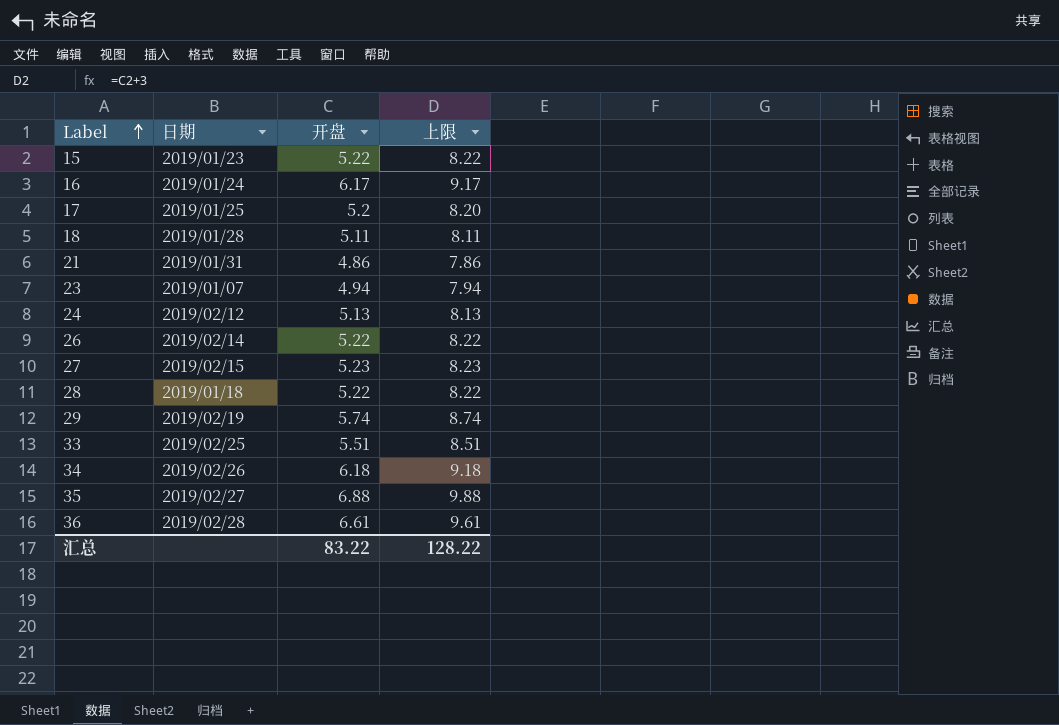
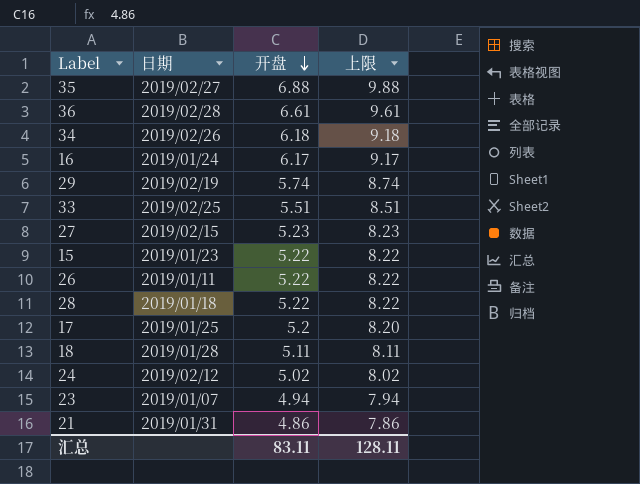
row order: Label ascending -> 开盘 descending
26 | 日期: 2019/02/14 -> 2019/01/11
24 | 开盘: 5.13 -> 5.02
24 | 上限: 8.13 -> 8.02
汇总 | 开盘: 83.22 -> 83.11
汇总 | 上限: 128.22 -> 128.11

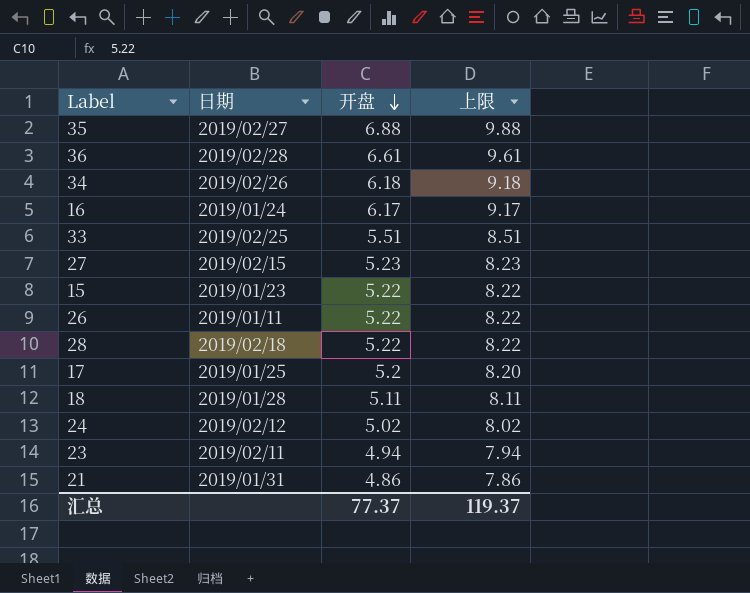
row 29: 2019/02/19 | 5.74 | 8.74 -> none
28 | 日期: 2019/01/18 -> 2019/02/18
23 | 日期: 2019/01/07 -> 2019/02/11
汇总 | 开盘: 83.11 -> 77.37
汇总 | 上限: 128.11 -> 119.37

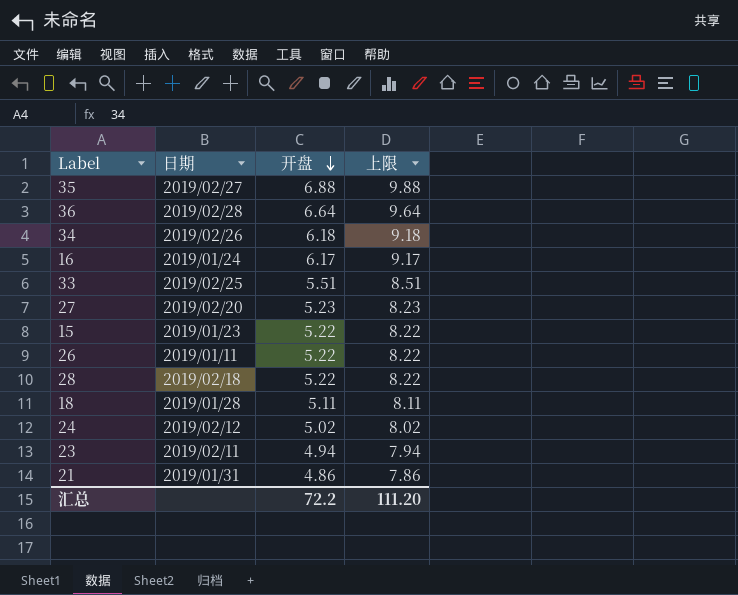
row 17: 2019/01/25 | 5.2 | 8.20 -> none
36 | 开盘: 6.61 -> 6.64
36 | 上限: 9.61 -> 9.64
27 | 日期: 2019/02/15 -> 2019/02/20
汇总 | 开盘: 77.37 -> 72.2
汇总 | 上限: 119.37 -> 111.20

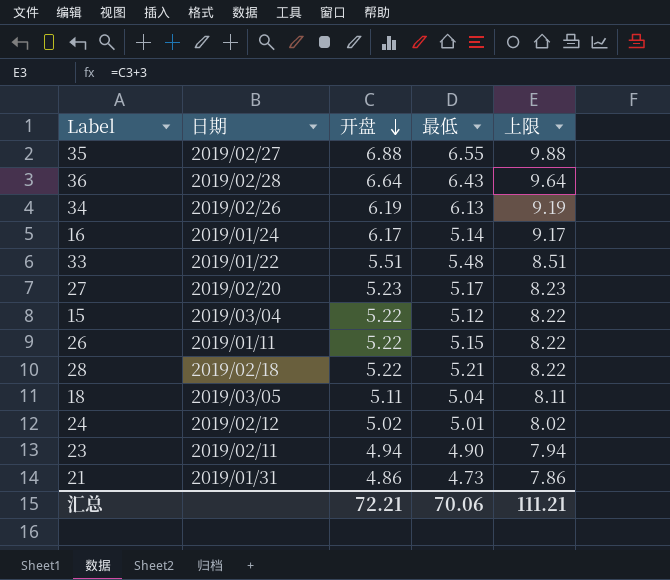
column 最低 | position: none -> 4
34 | 开盘: 6.18 -> 6.19
34 | 上限: 9.18 -> 9.19
33 | 日期: 2019/02/25 -> 2019/01/22
15 | 日期: 2019/01/23 -> 2019/03/04
18 | 日期: 2019/01/28 -> 2019/03/05
汇总 | 开盘: 72.2 -> 72.21
汇总 | 上限: 111.20 -> 111.21

